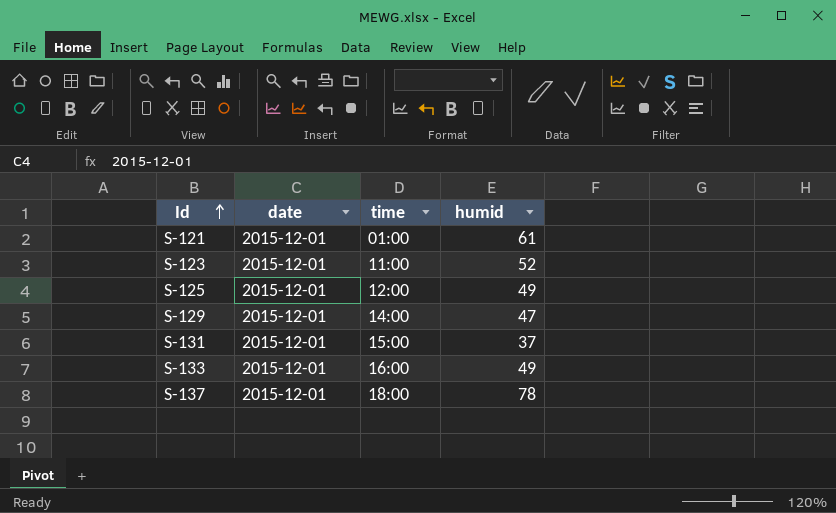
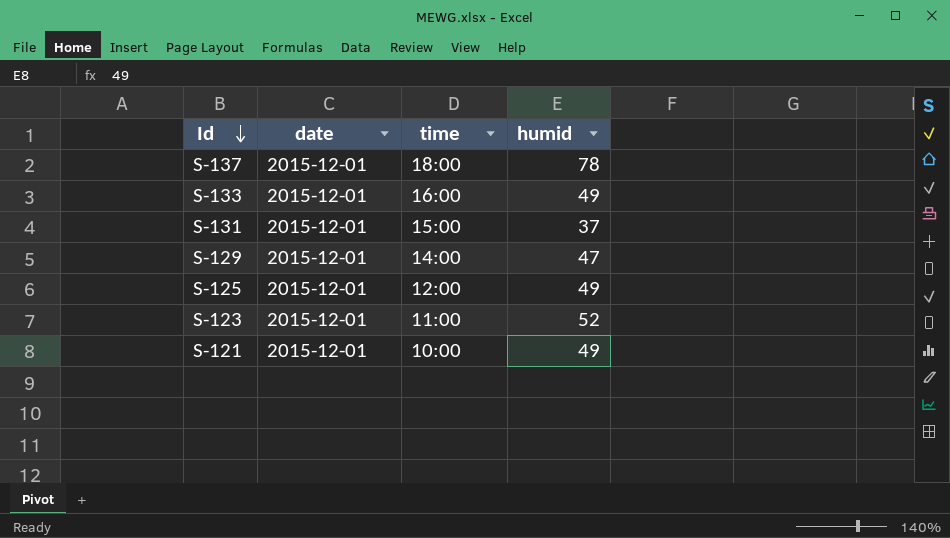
row order: Id ascending -> Id descending
S-121 | time: 01:00 -> 10:00
S-121 | humid: 61 -> 49

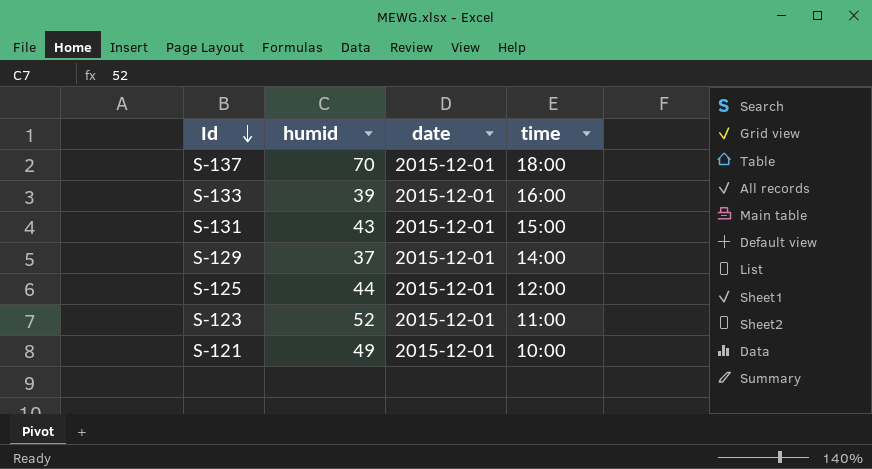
column humid | position: 4 -> 2
S-137 | humid: 78 -> 70
S-133 | humid: 49 -> 39
S-131 | humid: 37 -> 43
S-129 | humid: 47 -> 37
S-125 | humid: 49 -> 44

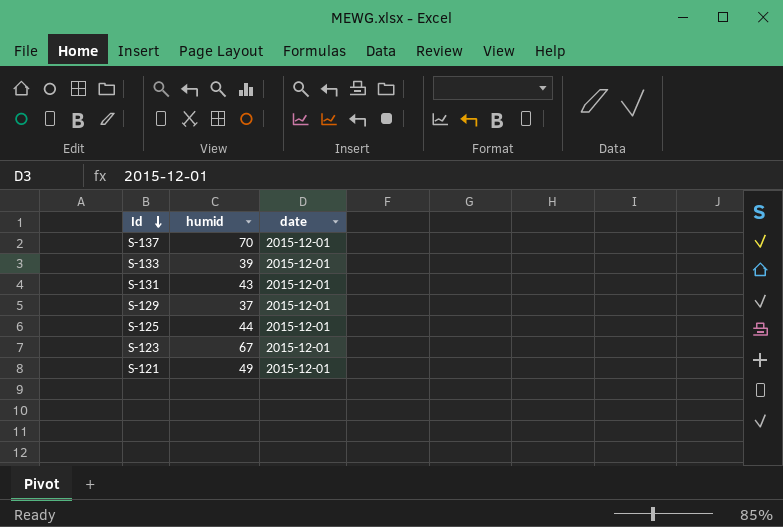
column time | position: 4 -> none
S-123 | humid: 52 -> 67

